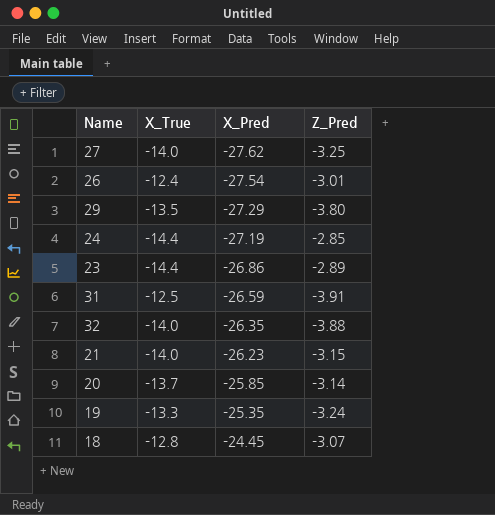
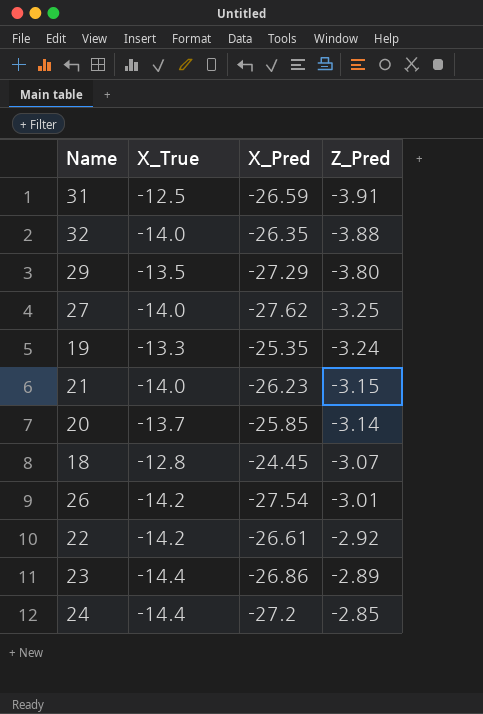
row order: X_Pred ascending -> Z_Pred ascending
26 | X_True: -12.4 -> -14.2
row 22: none -> -14.2 | -26.61 | -2.92
24 | X_Pred: -27.19 -> -27.2

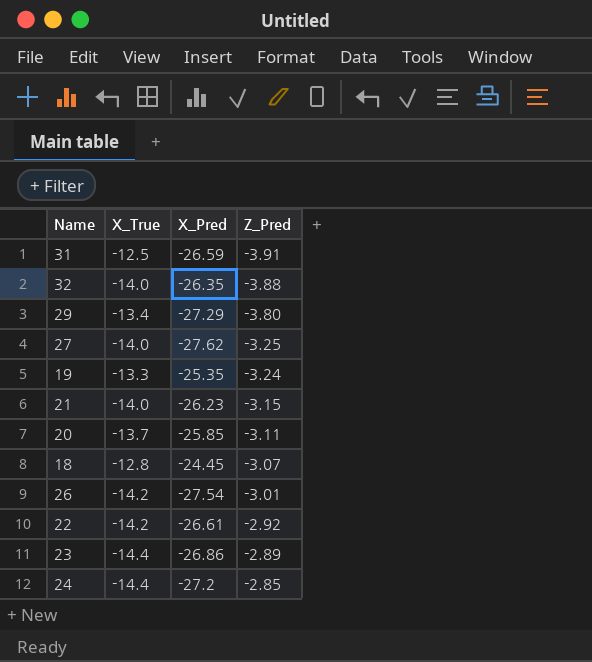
29 | X_True: -13.5 -> -13.4
20 | Z_Pred: -3.14 -> -3.11

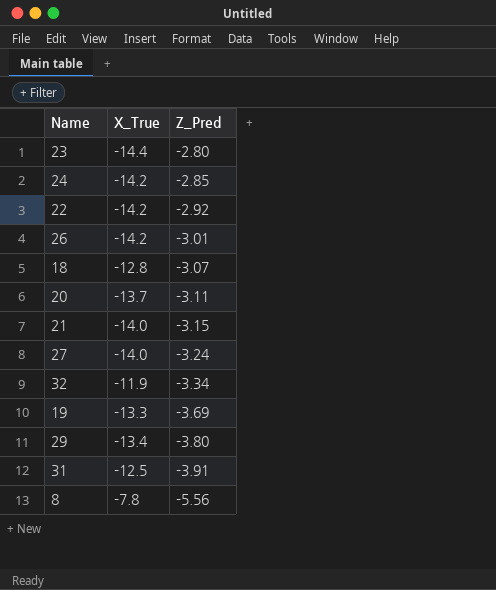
row order: Z_Pred ascending -> Z_Pred descending
column X_Pred | position: 3 -> none
23 | Z_Pred: -2.89 -> -2.80
24 | X_True: -14.4 -> -14.2
27 | Z_Pred: -3.25 -> -3.24
32 | X_True: -14.0 -> -11.9
32 | Z_Pred: -3.88 -> -3.34
19 | Z_Pred: -3.24 -> -3.69
row 8: none -> -7.8 | -5.56

